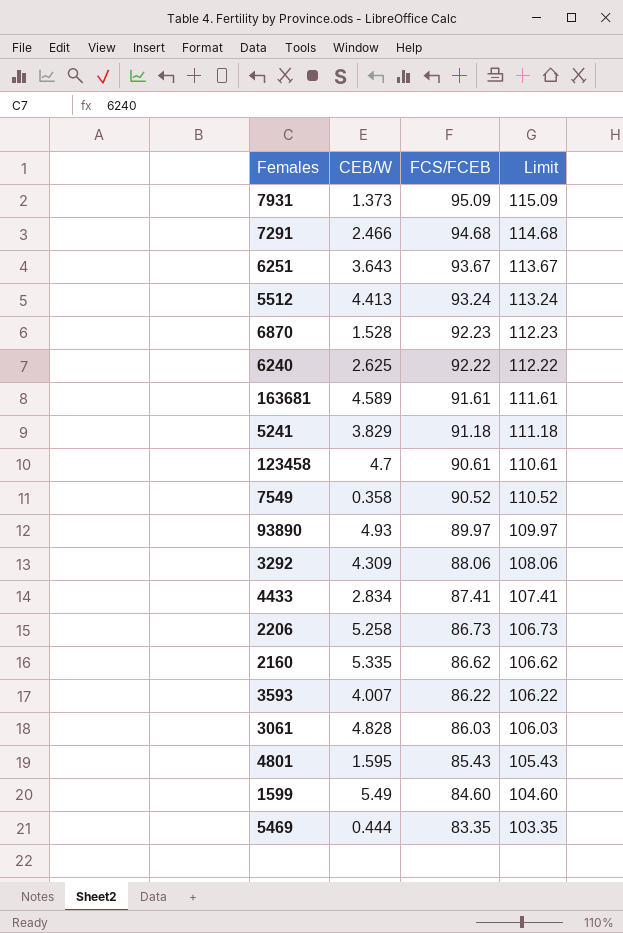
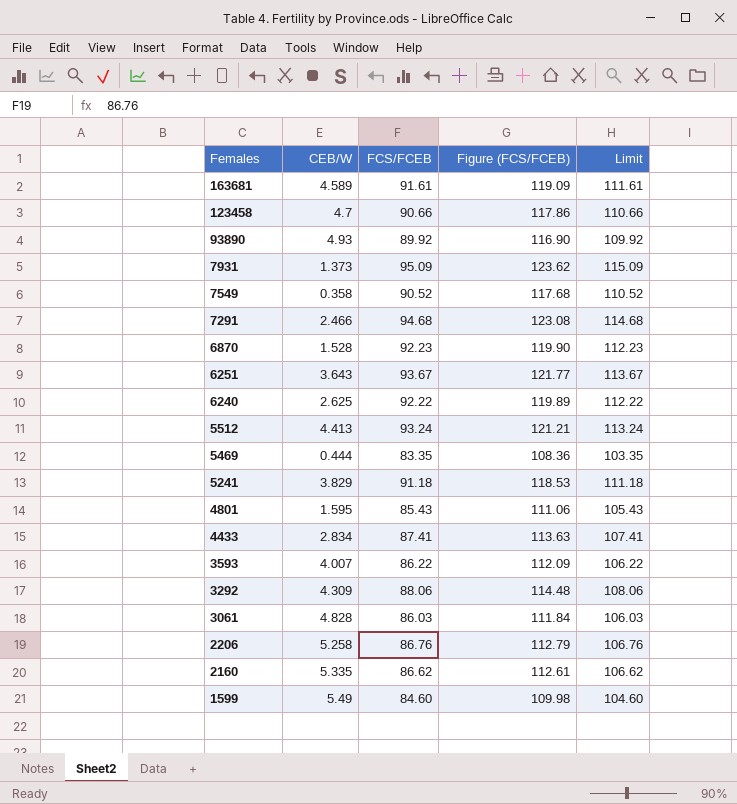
row order: FCS/FCEB descending -> Females descending
column Figure (FCS/FCEB) | formula: none -> [FCS/FCEB] * 1.3
123458 | FCS/FCEB: 90.61 -> 90.66
123458 | Limit: 110.61 -> 110.66
93890 | FCS/FCEB: 89.97 -> 89.92
93890 | Limit: 109.97 -> 109.92
2206 | FCS/FCEB: 86.73 -> 86.76
2206 | Limit: 106.73 -> 106.76

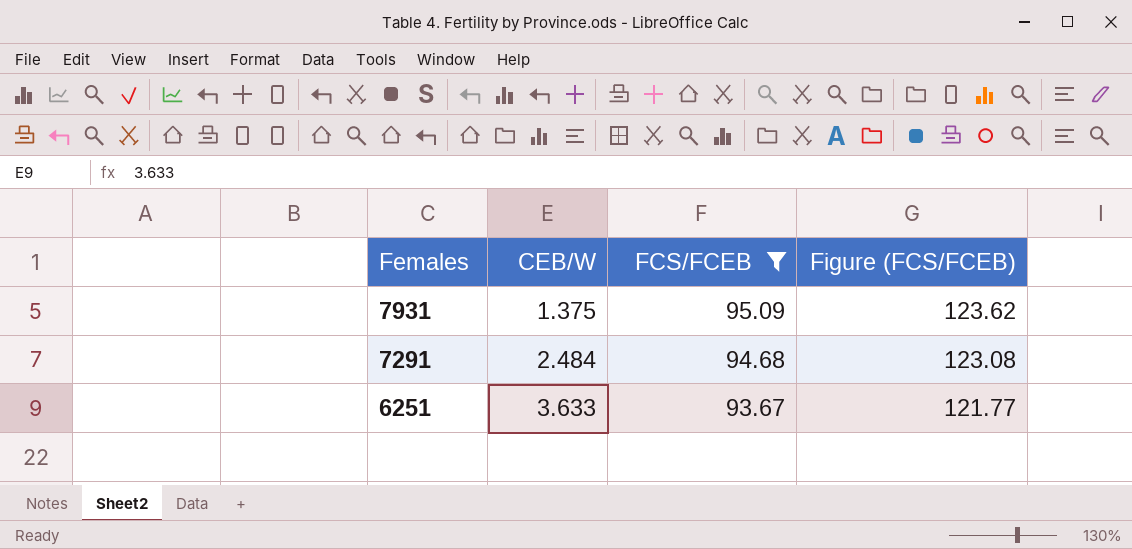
filter: none -> FCS/FCEB >= 93.67
column Limit | formula: [FCS/FCEB] + 20 -> none
7931 | CEB/W: 1.373 -> 1.375
7291 | CEB/W: 2.466 -> 2.484
6251 | CEB/W: 3.643 -> 3.633

